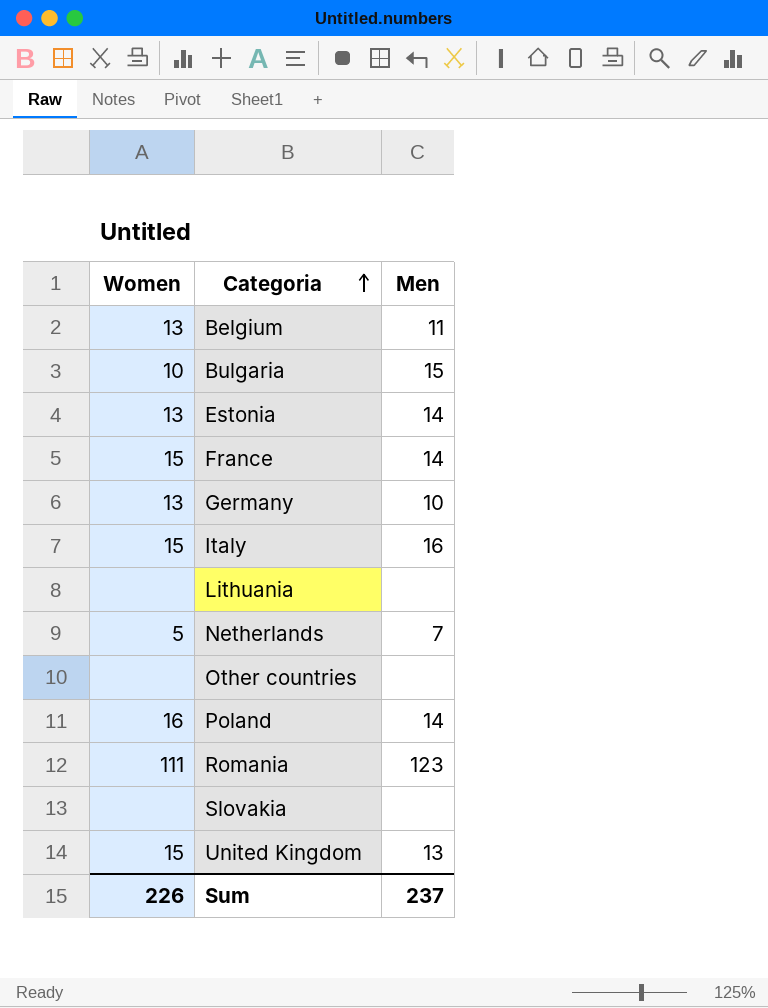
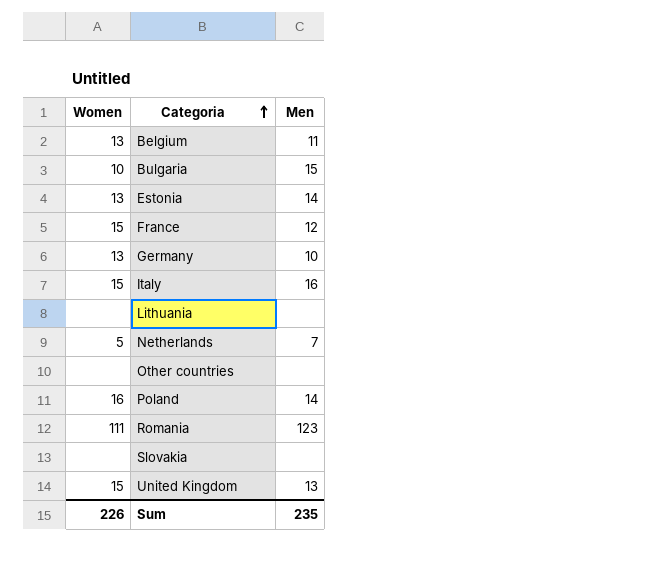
France | Men: 14 -> 12
Sum | Men: 237 -> 235

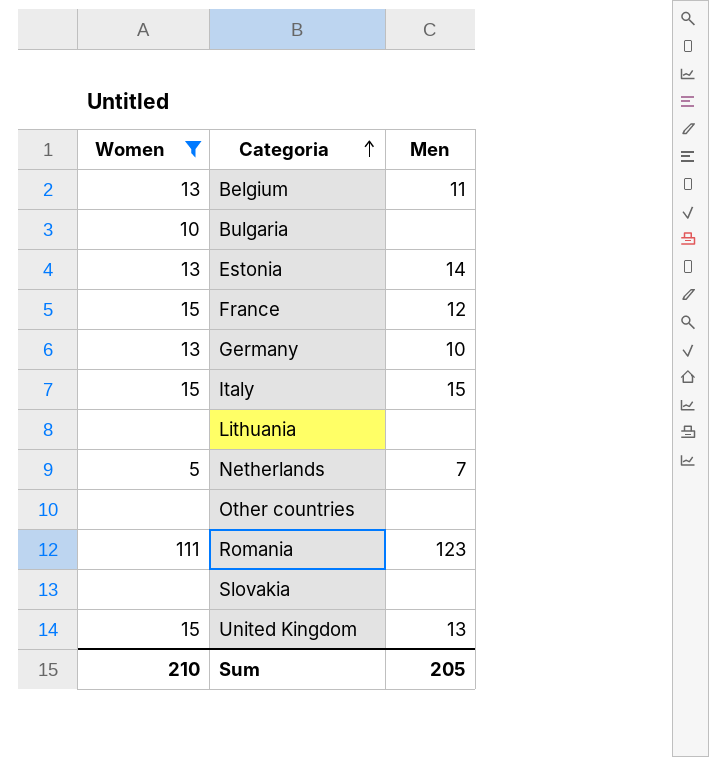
filter: none -> Women != 16
Bulgaria | Men: 15 -> none
Italy | Men: 16 -> 15
Sum | Women: 226 -> 210
Sum | Men: 235 -> 205

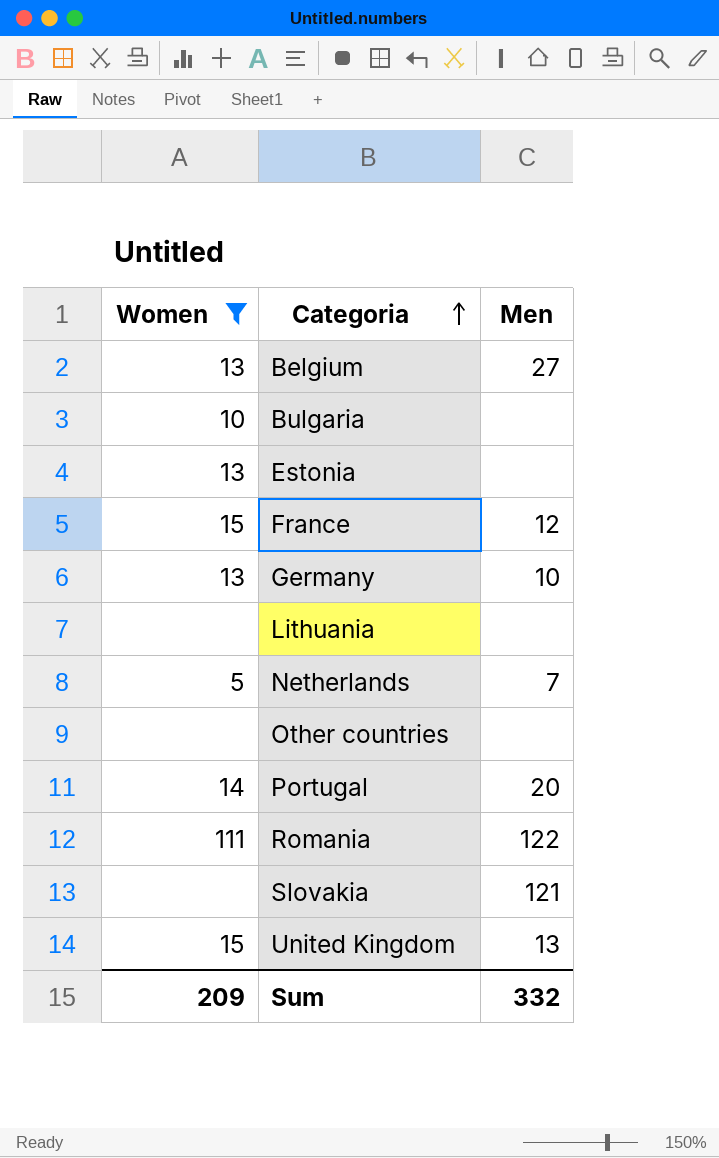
row Italy: 15 | 15 -> none
Belgium | Men: 11 -> 27
Estonia | Men: 14 -> none
row Portugal: none -> 14 | 20
Romania | Men: 123 -> 122
Slovakia | Men: none -> 121
Sum | Women: 210 -> 209
Sum | Men: 205 -> 332

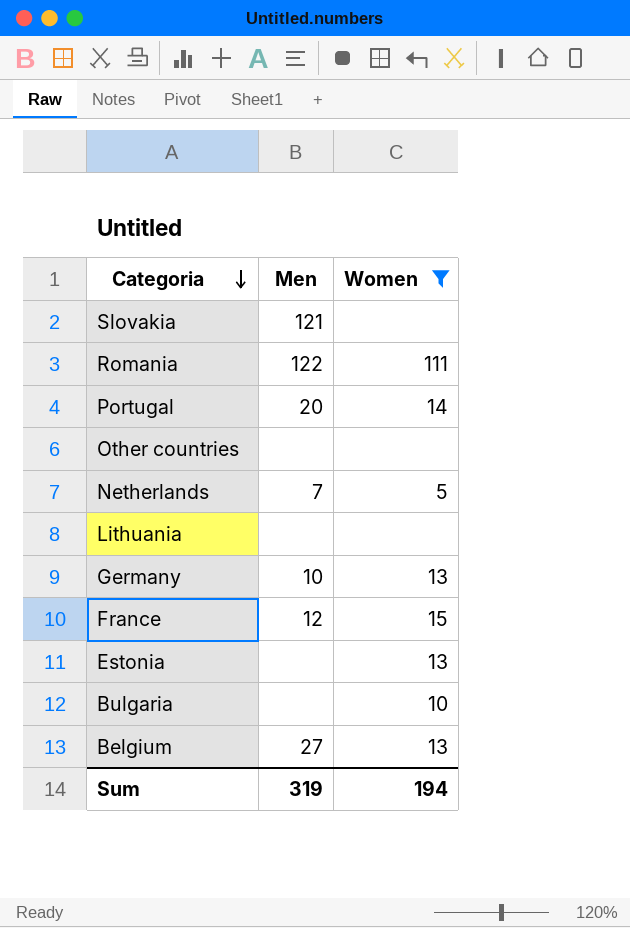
row order: Categoria ascending -> Categoria descending
column Women | position: 1 -> 3
row United Kingdom: 15 | 13 -> none
Sum | Men: 332 -> 319
Sum | Women: 209 -> 194

